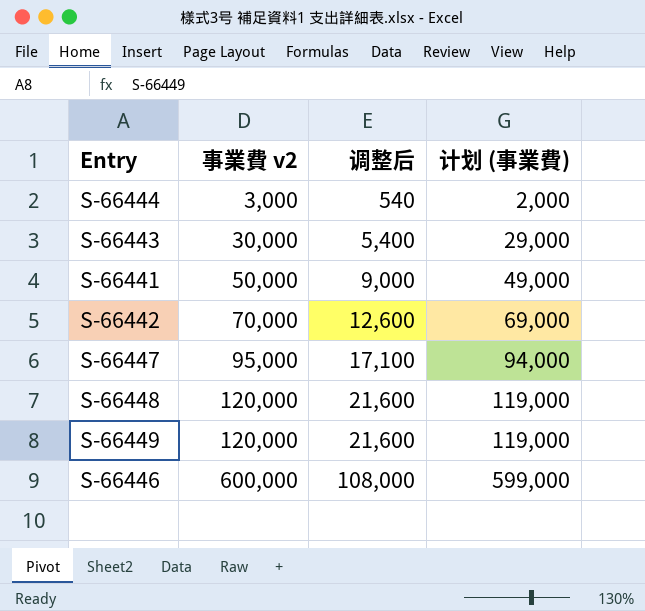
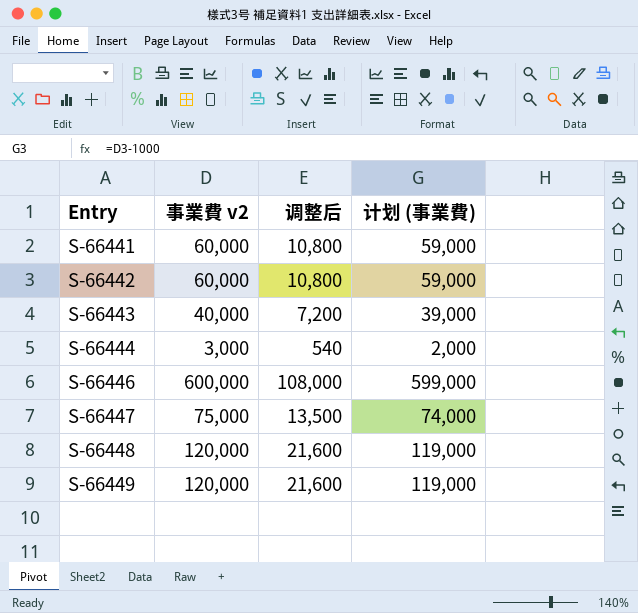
row order: 事業費 v2 ascending -> Entry ascending
S-66441 | 事業費 v2: 50,000 -> 60,000
S-66441 | 调整后: 9,000 -> 10,800
S-66441 | 计划 (事業費): 49,000 -> 59,000
S-66442 | 事業費 v2: 70,000 -> 60,000
S-66442 | 调整后: 12,600 -> 10,800
S-66442 | 计划 (事業費): 69,000 -> 59,000
S-66443 | 事業費 v2: 30,000 -> 40,000
S-66443 | 调整后: 5,400 -> 7,200
S-66443 | 计划 (事業費): 29,000 -> 39,000
S-66447 | 事業費 v2: 95,000 -> 75,000
S-66447 | 调整后: 17,100 -> 13,500
S-66447 | 计划 (事業費): 94,000 -> 74,000

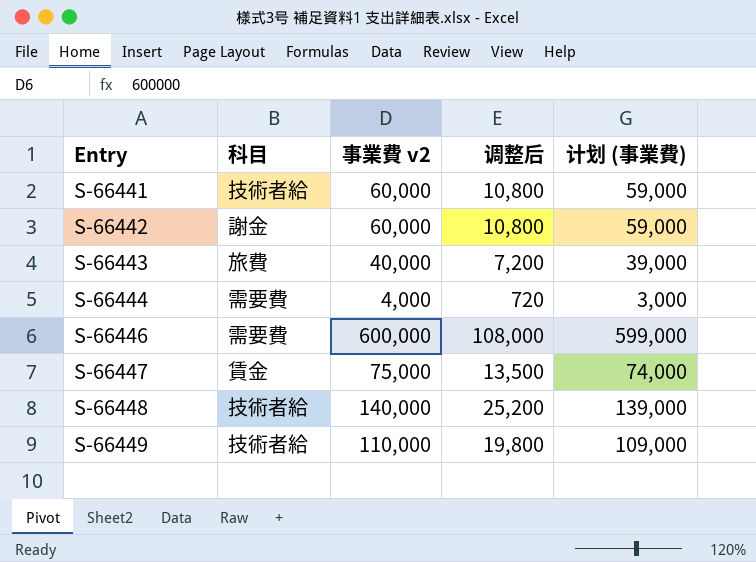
column 科目 | position: none -> 2
S-66444 | 事業費 v2: 3,000 -> 4,000
S-66444 | 调整后: 540 -> 720
S-66444 | 计划 (事業費): 2,000 -> 3,000
S-66448 | 事業費 v2: 120,000 -> 140,000
S-66448 | 调整后: 21,600 -> 25,200
S-66448 | 计划 (事業費): 119,000 -> 139,000
S-66449 | 事業費 v2: 120,000 -> 110,000
S-66449 | 调整后: 21,600 -> 19,800
S-66449 | 计划 (事業費): 119,000 -> 109,000

